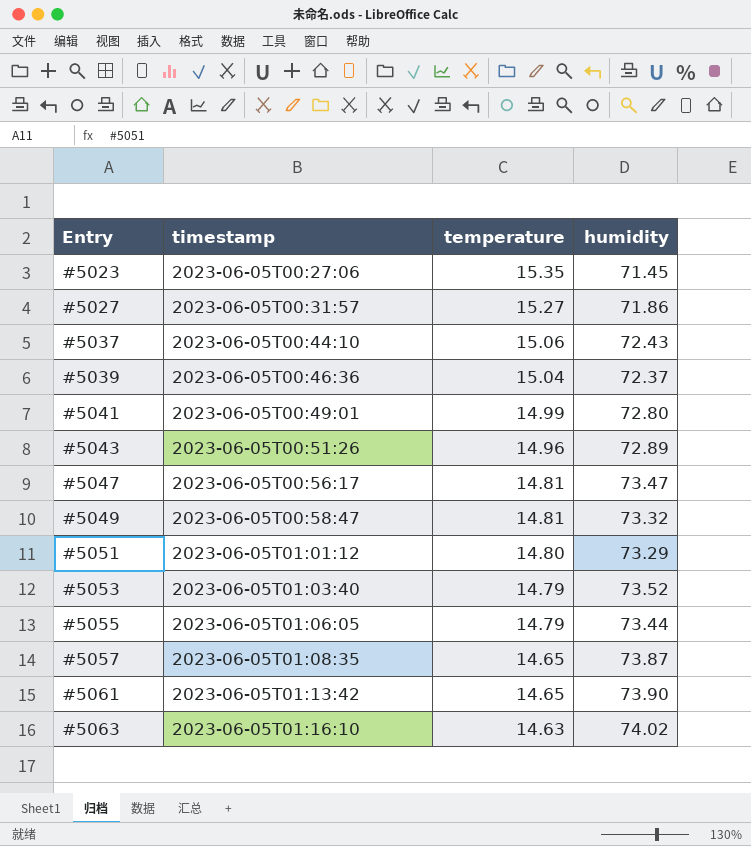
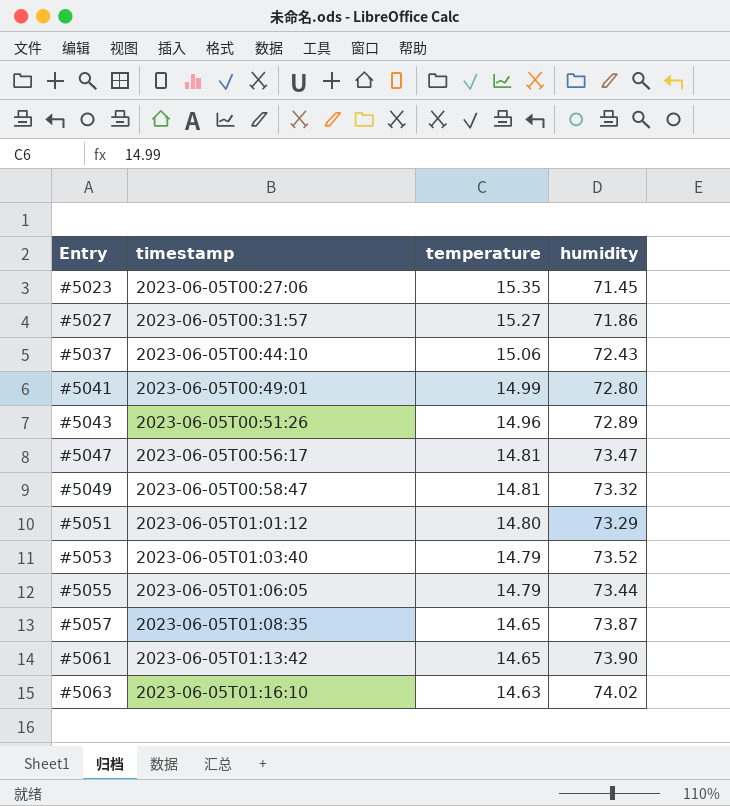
row #5039: 2023-06-05T00:46:36 | 15.04 | 72.37 -> none

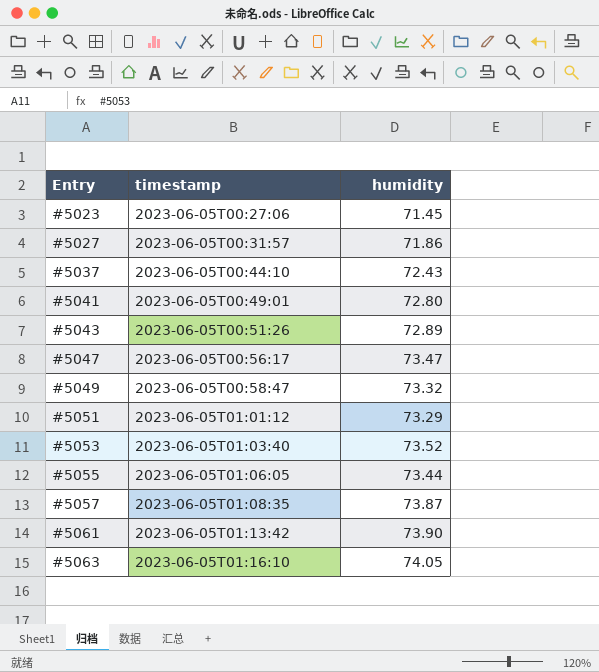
column temperature | position: 3 -> none
#5063 | humidity: 74.02 -> 74.05

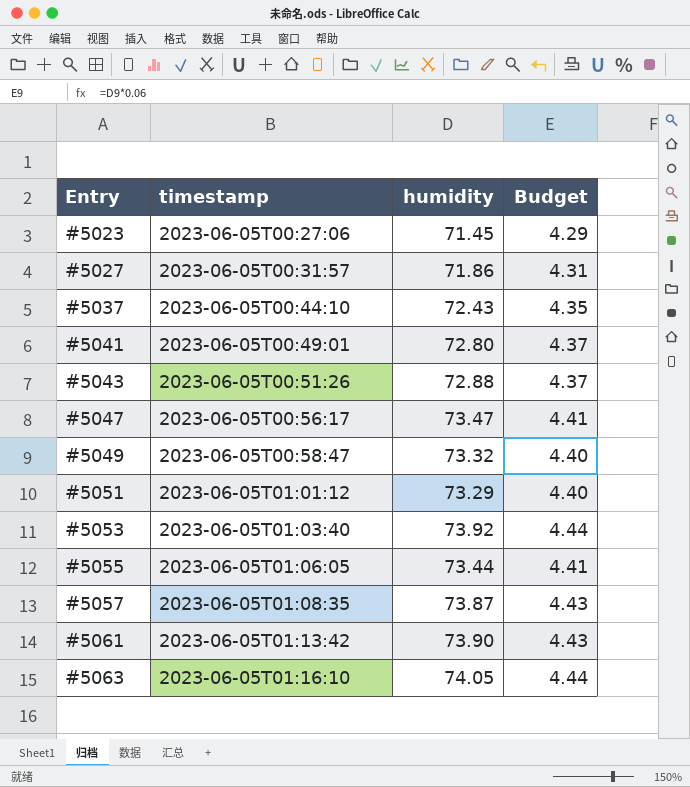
column Budget | formula: none -> [humidity] * 0.06
#5043 | humidity: 72.89 -> 72.88
#5053 | humidity: 73.52 -> 73.92

